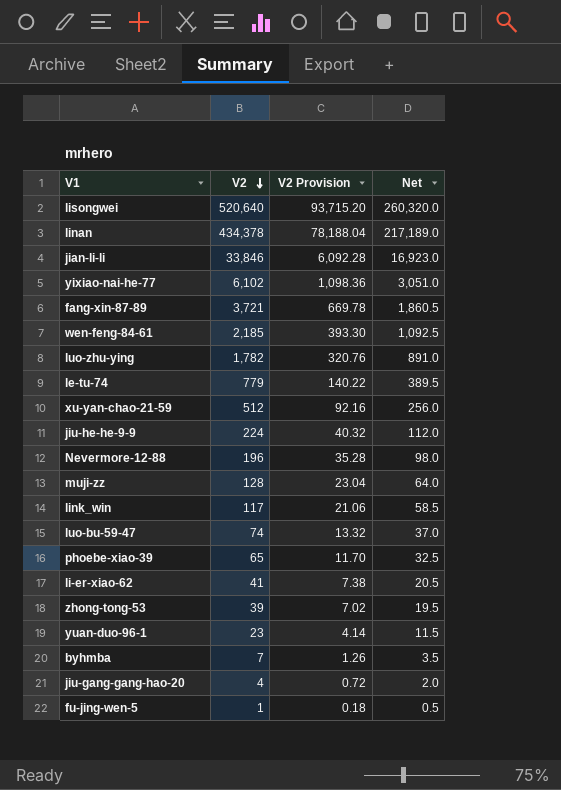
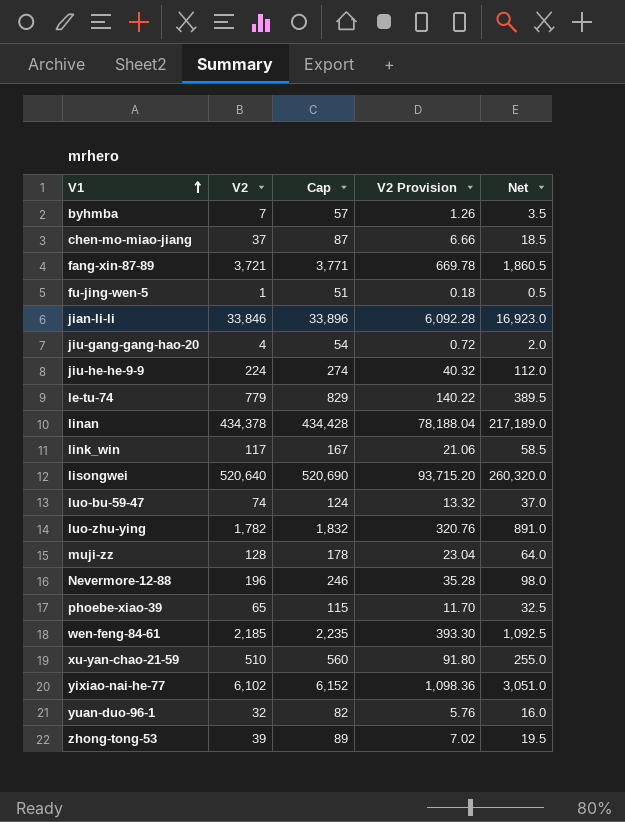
row order: V2 descending -> V1 ascending
column Cap | formula: none -> [V2] + 50
row li-er-xiao-62: 41 | 7.38 | 20.5 -> none
row chen-mo-miao-jiang: none -> 37 | 87 | 6.66 | 18.5
xu-yan-chao-21-59 | V2: 512 -> 510
xu-yan-chao-21-59 | V2 Provision: 92.16 -> 91.80
xu-yan-chao-21-59 | Net: 256.0 -> 255.0
yuan-duo-96-1 | V2: 23 -> 32
yuan-duo-96-1 | V2 Provision: 4.14 -> 5.76
yuan-duo-96-1 | Net: 11.5 -> 16.0

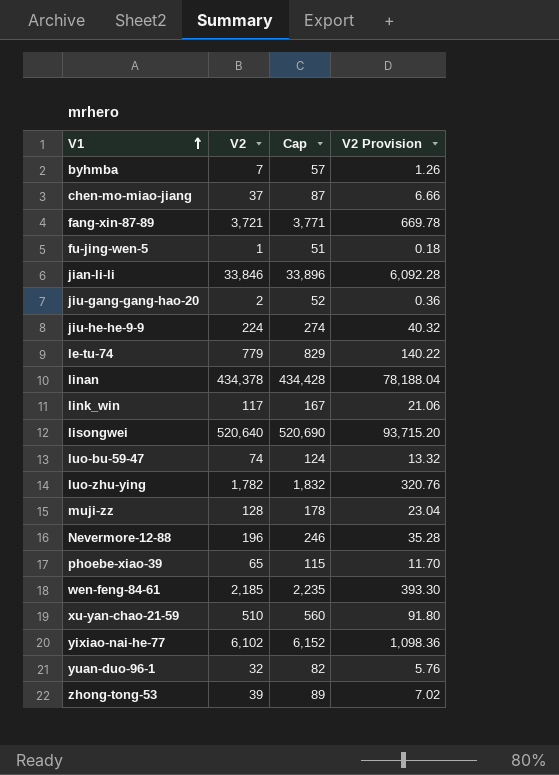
column Net | formula: [V2] * 0.5 -> none
jiu-gang-gang-hao-20 | V2: 4 -> 2
jiu-gang-gang-hao-20 | Cap: 54 -> 52
jiu-gang-gang-hao-20 | V2 Provision: 0.72 -> 0.36

